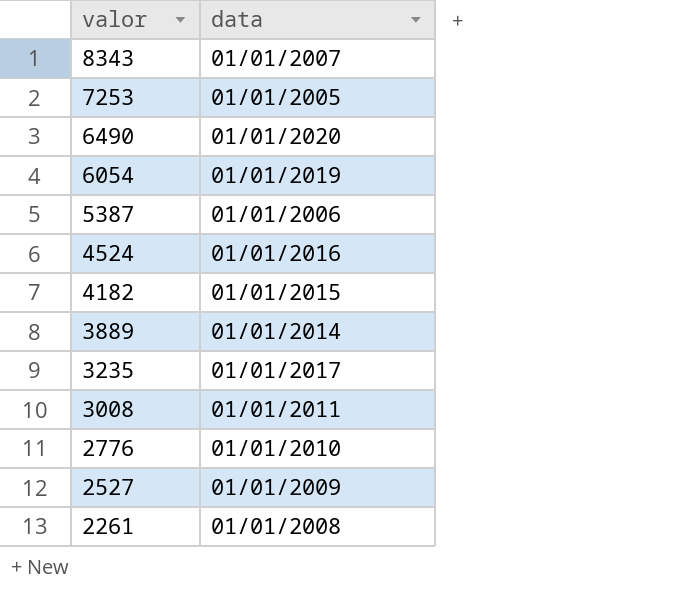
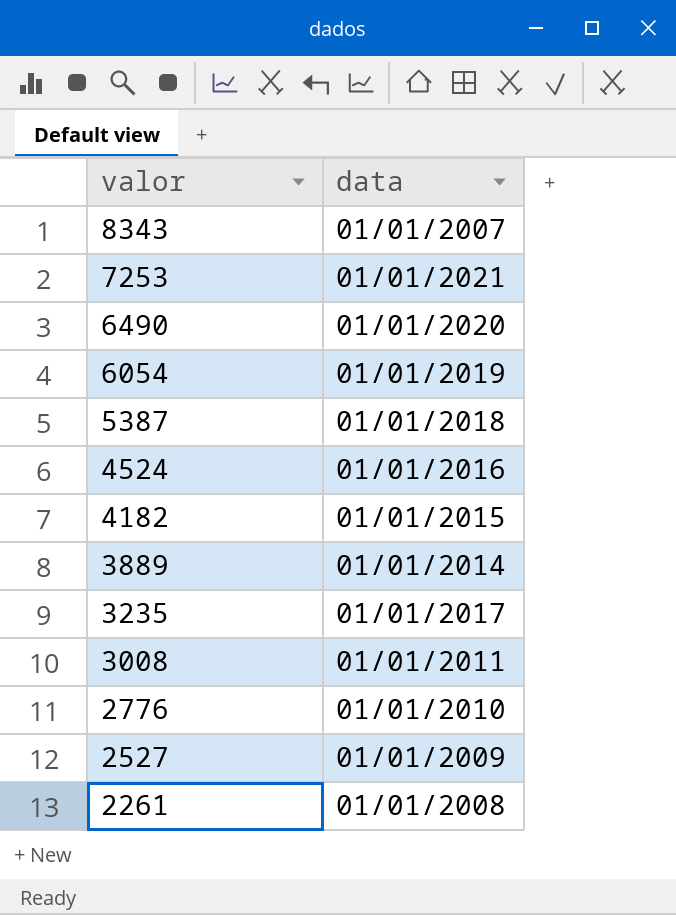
7253 | data: 01/01/2005 -> 01/01/2021
5387 | data: 01/01/2006 -> 01/01/2018

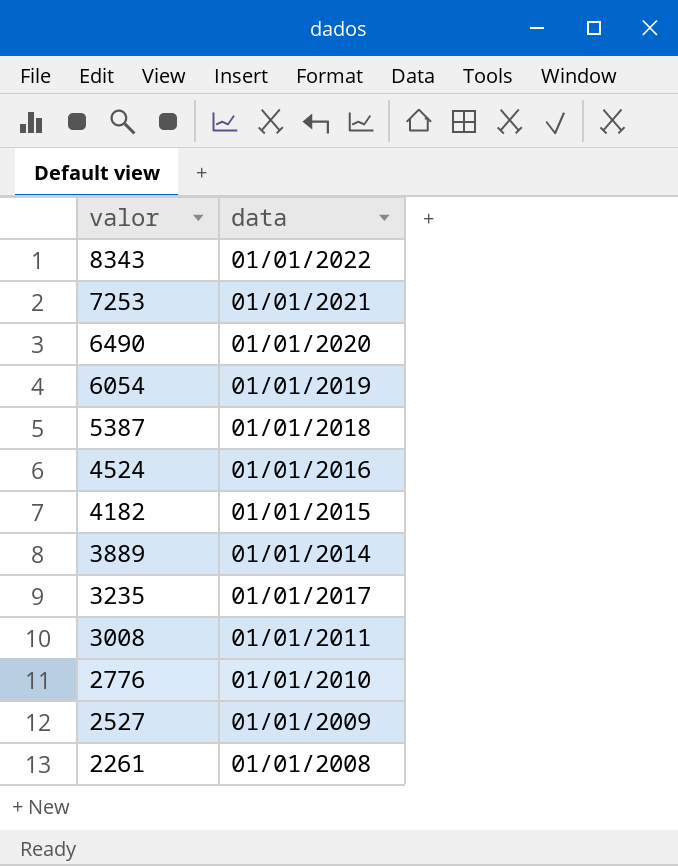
8343 | data: 01/01/2007 -> 01/01/2022

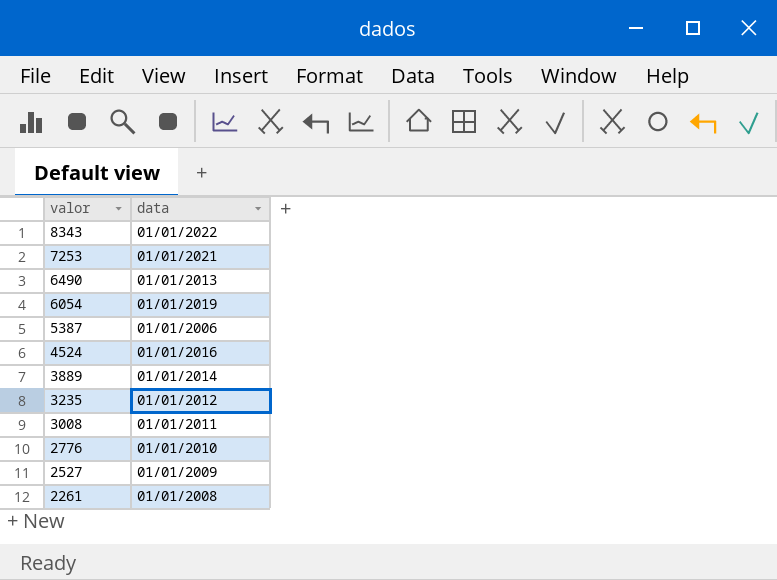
row 4182: 01/01/2015 -> none
6490 | data: 01/01/2020 -> 01/01/2013
5387 | data: 01/01/2018 -> 01/01/2006
3235 | data: 01/01/2017 -> 01/01/2012

